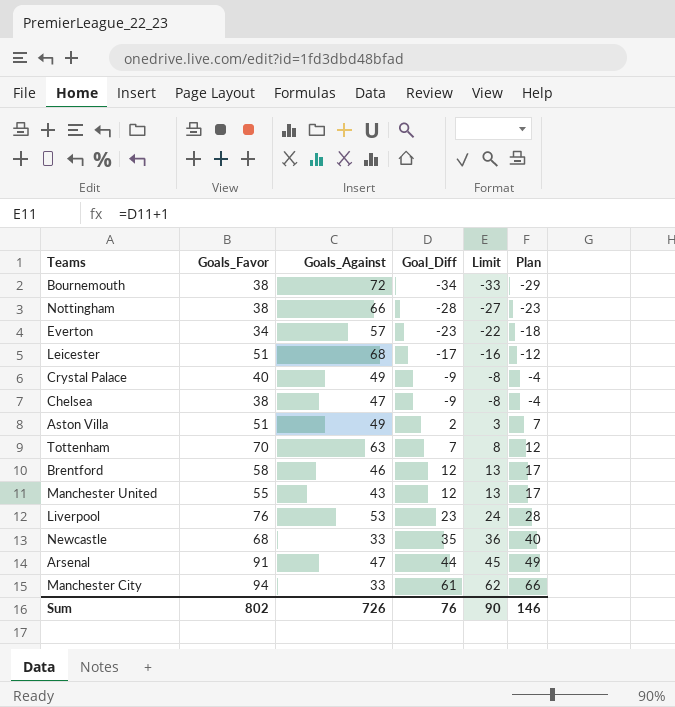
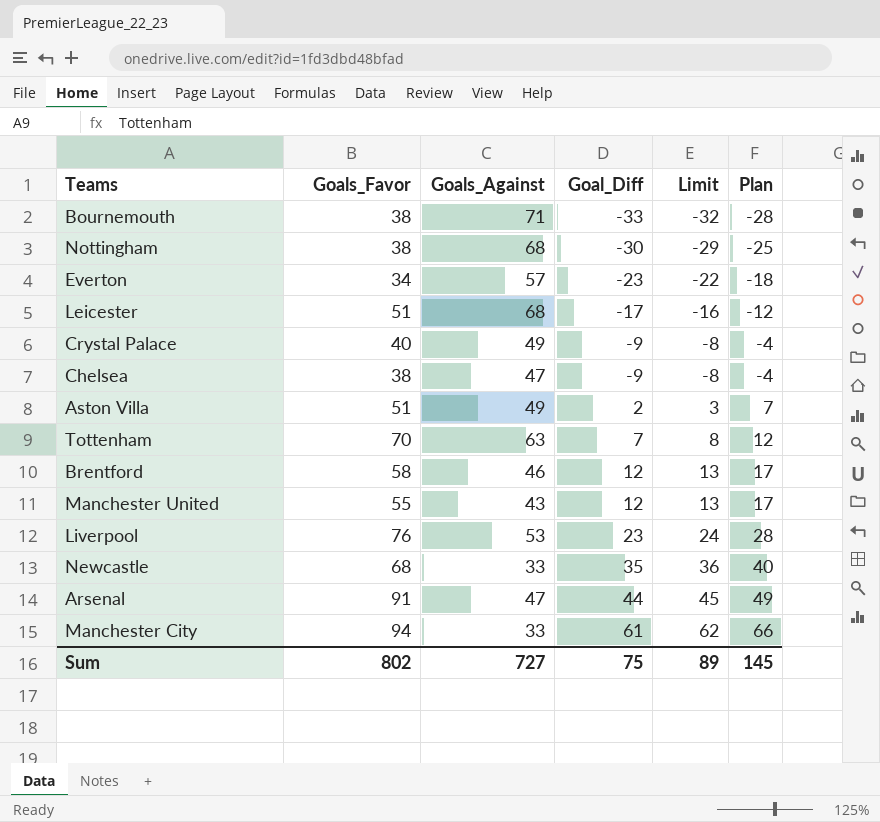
Bournemouth | Goals_Against: 72 -> 71
Bournemouth | Goal_Diff: -34 -> -33
Bournemouth | Limit: -33 -> -32
Bournemouth | Plan: -29 -> -28
Nottingham | Goals_Against: 66 -> 68
Nottingham | Goal_Diff: -28 -> -30
Nottingham | Limit: -27 -> -29
Nottingham | Plan: -23 -> -25
Sum | Goals_Against: 726 -> 727
Sum | Goal_Diff: 76 -> 75
Sum | Limit: 90 -> 89
Sum | Plan: 146 -> 145

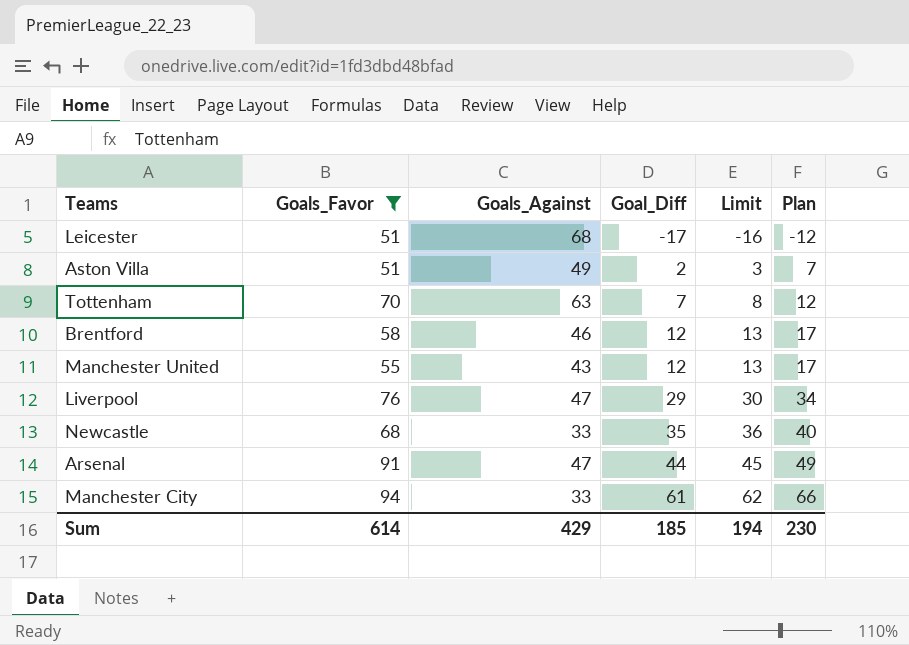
filter: none -> Goals_Favor >= 51
Liverpool | Goals_Against: 53 -> 47
Liverpool | Goal_Diff: 23 -> 29
Liverpool | Limit: 24 -> 30
Liverpool | Plan: 28 -> 34
Sum | Goals_Favor: 802 -> 614
Sum | Goals_Against: 727 -> 429
Sum | Goal_Diff: 75 -> 185
Sum | Limit: 89 -> 194
Sum | Plan: 145 -> 230

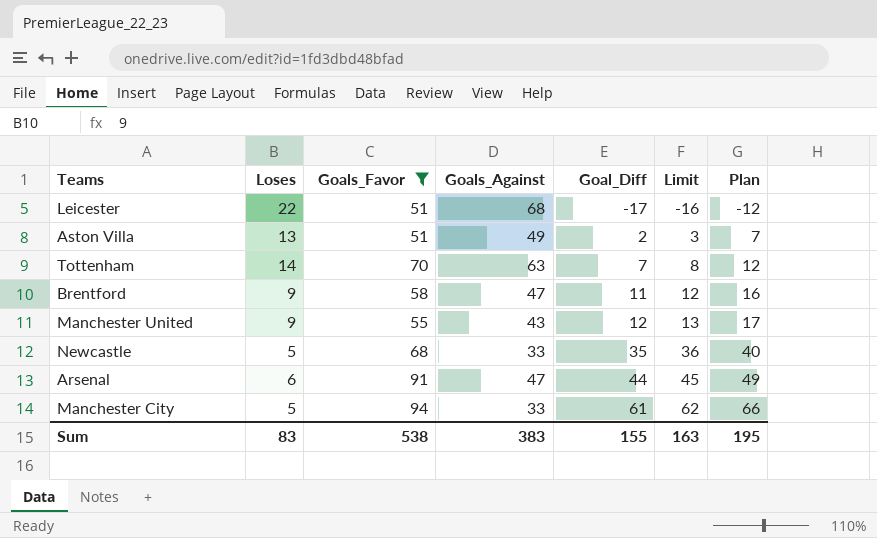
column Loses | position: none -> 2
row Liverpool: 76 | 47 | 29 | 30 | 34 -> none
Brentford | Goals_Against: 46 -> 47
Brentford | Goal_Diff: 12 -> 11
Brentford | Limit: 13 -> 12
Brentford | Plan: 17 -> 16
Sum | Goals_Favor: 614 -> 538
Sum | Goals_Against: 429 -> 383
Sum | Goal_Diff: 185 -> 155
Sum | Limit: 194 -> 163
Sum | Plan: 230 -> 195

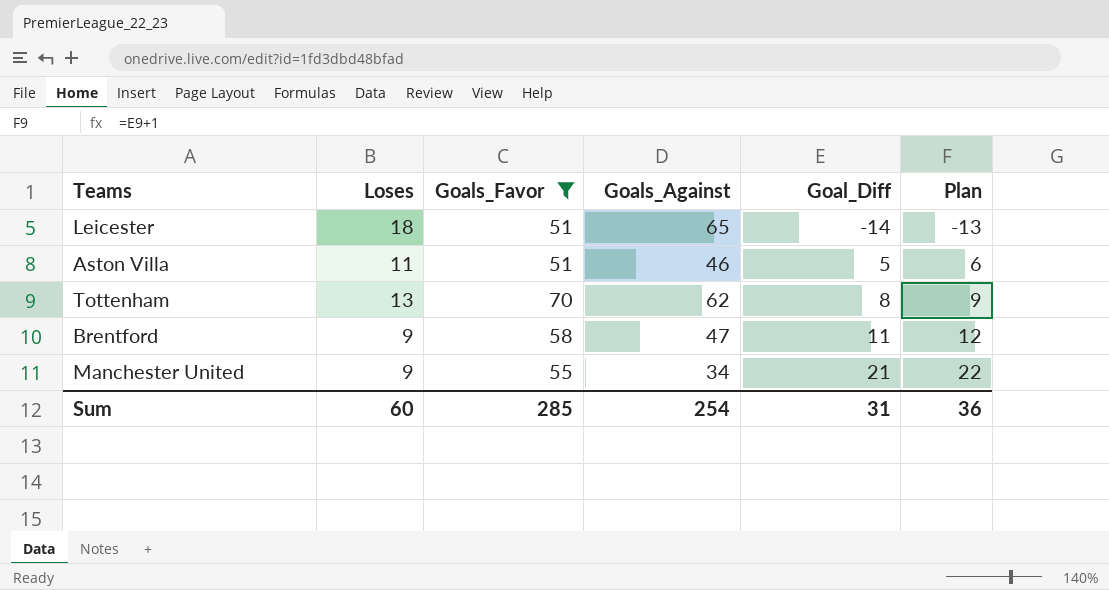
column Limit | formula: [Goal_Diff] + 1 -> none
column Plan | formula: [Goal_Diff] + 5 -> [Goal_Diff] + 1
row Newcastle: 5 | 68 | 33 | 35 | 36 | 40 -> none
row Arsenal: 6 | 91 | 47 | 44 | 45 | 49 -> none
row Manchester City: 5 | 94 | 33 | 61 | 62 | 66 -> none
Leicester | Loses: 22 -> 18
Leicester | Goals_Against: 68 -> 65
Leicester | Goal_Diff: -17 -> -14
Aston Villa | Loses: 13 -> 11
Aston Villa | Goals_Against: 49 -> 46
Aston Villa | Goal_Diff: 2 -> 5
Tottenham | Loses: 14 -> 13
Tottenham | Goals_Against: 63 -> 62
Tottenham | Goal_Diff: 7 -> 8
Manchester United | Goals_Against: 43 -> 34
Manchester United | Goal_Diff: 12 -> 21
Sum | Loses: 83 -> 60
Sum | Goals_Favor: 538 -> 285
Sum | Goals_Against: 383 -> 254
Sum | Goal_Diff: 155 -> 31
Sum | Plan: 195 -> 36

